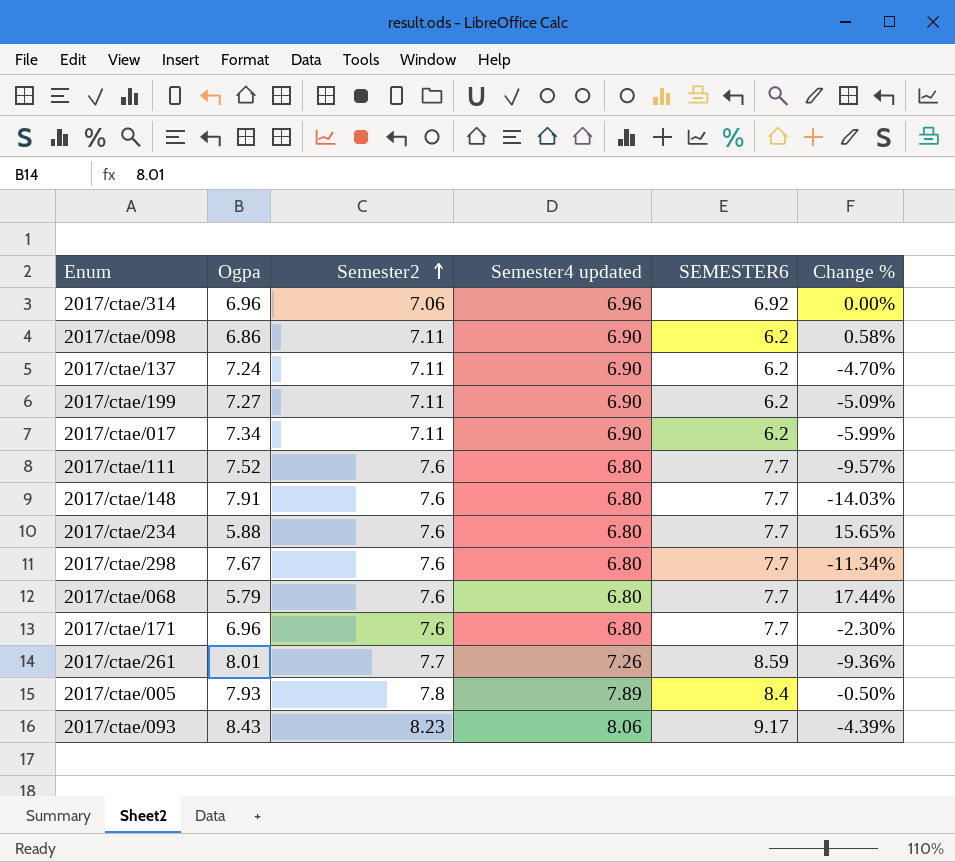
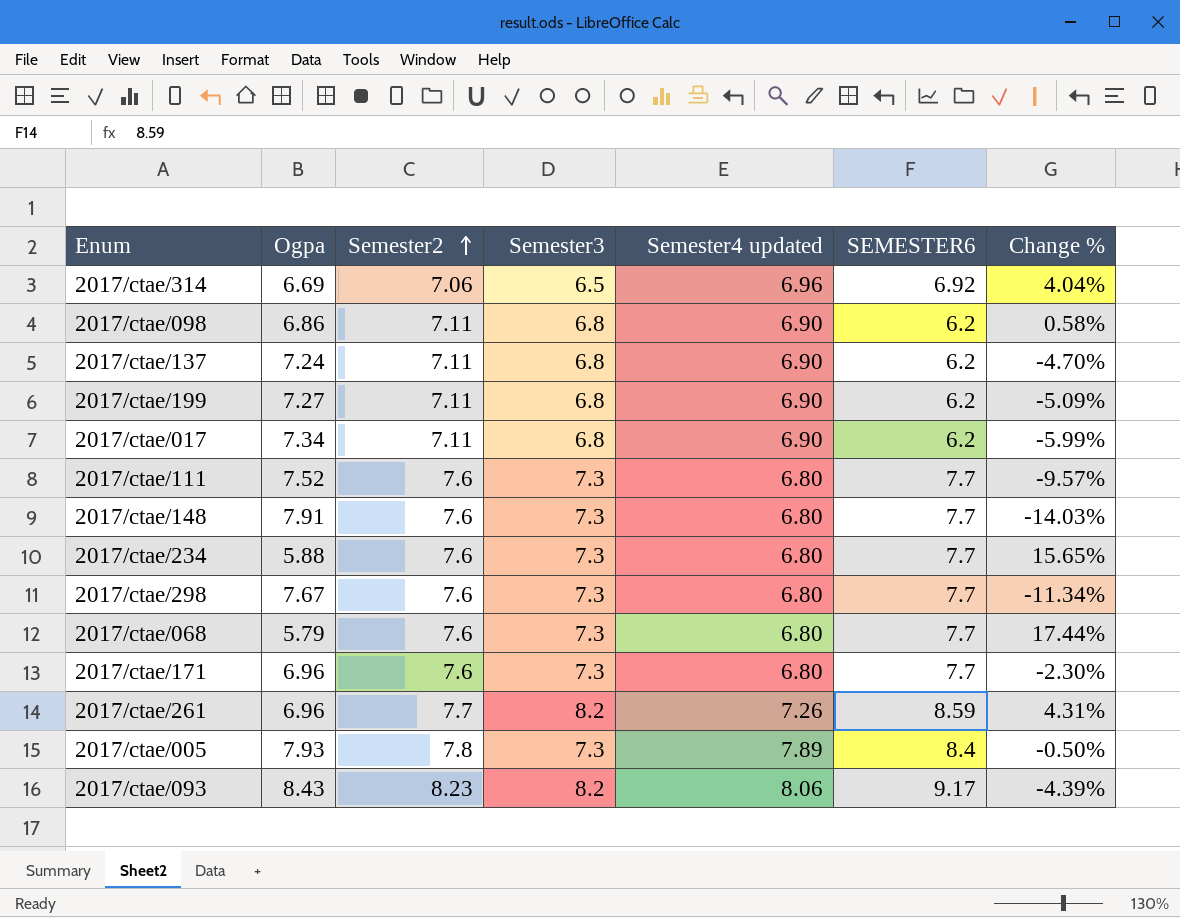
column Semester3 | position: none -> 4
2017/ctae/314 | Ogpa: 6.96 -> 6.69
2017/ctae/314 | Change %: 0.00% -> 4.04%
2017/ctae/261 | Ogpa: 8.01 -> 6.96
2017/ctae/261 | Change %: -9.36% -> 4.31%

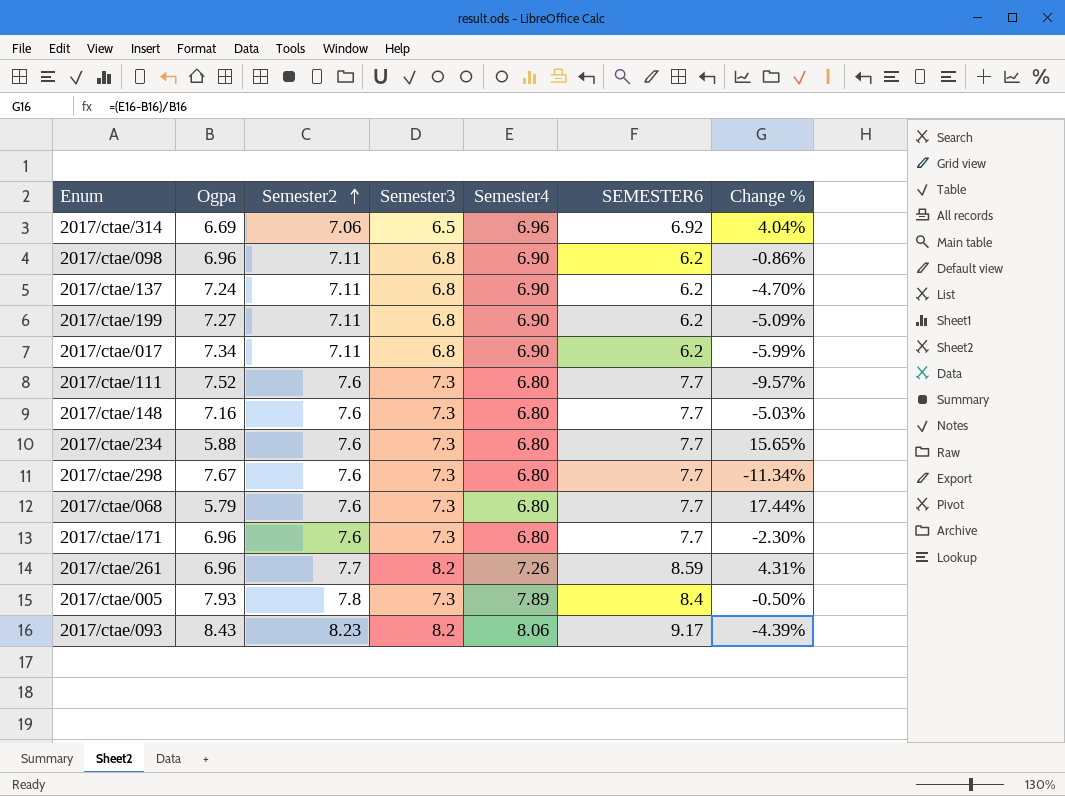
column name: Semester4 updated -> Semester4
2017/ctae/098 | Ogpa: 6.86 -> 6.96
2017/ctae/098 | Change %: 0.58% -> -0.86%
2017/ctae/148 | Ogpa: 7.91 -> 7.16
2017/ctae/148 | Change %: -14.03% -> -5.03%

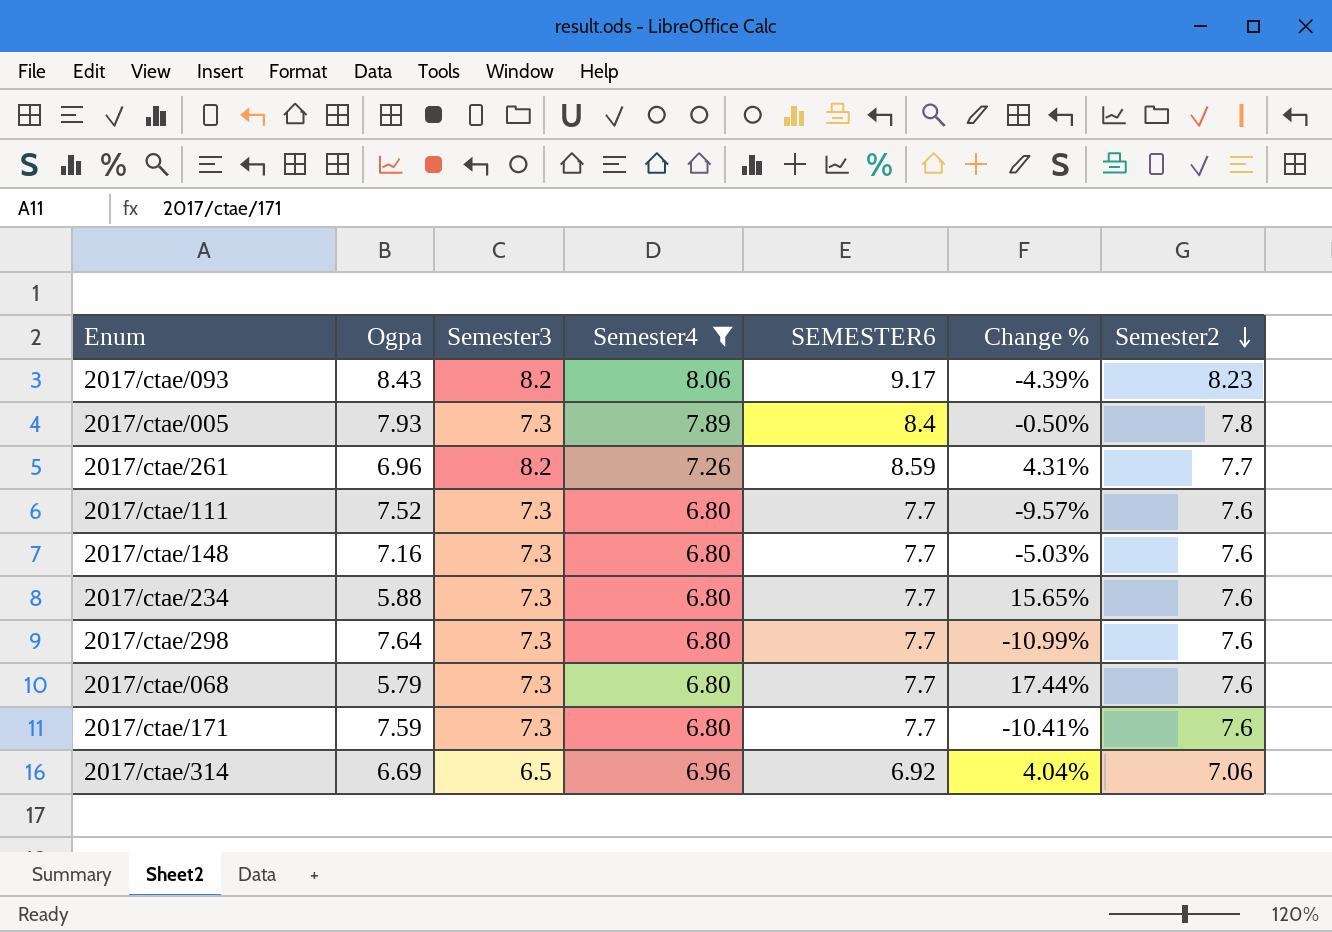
filter: none -> Semester4 != 6.90
row order: Semester2 ascending -> Semester2 descending
column Semester2 | position: 3 -> 7
2017/ctae/298 | Ogpa: 7.67 -> 7.64
2017/ctae/298 | Change %: -11.34% -> -10.99%
2017/ctae/171 | Ogpa: 6.96 -> 7.59
2017/ctae/171 | Change %: -2.30% -> -10.41%

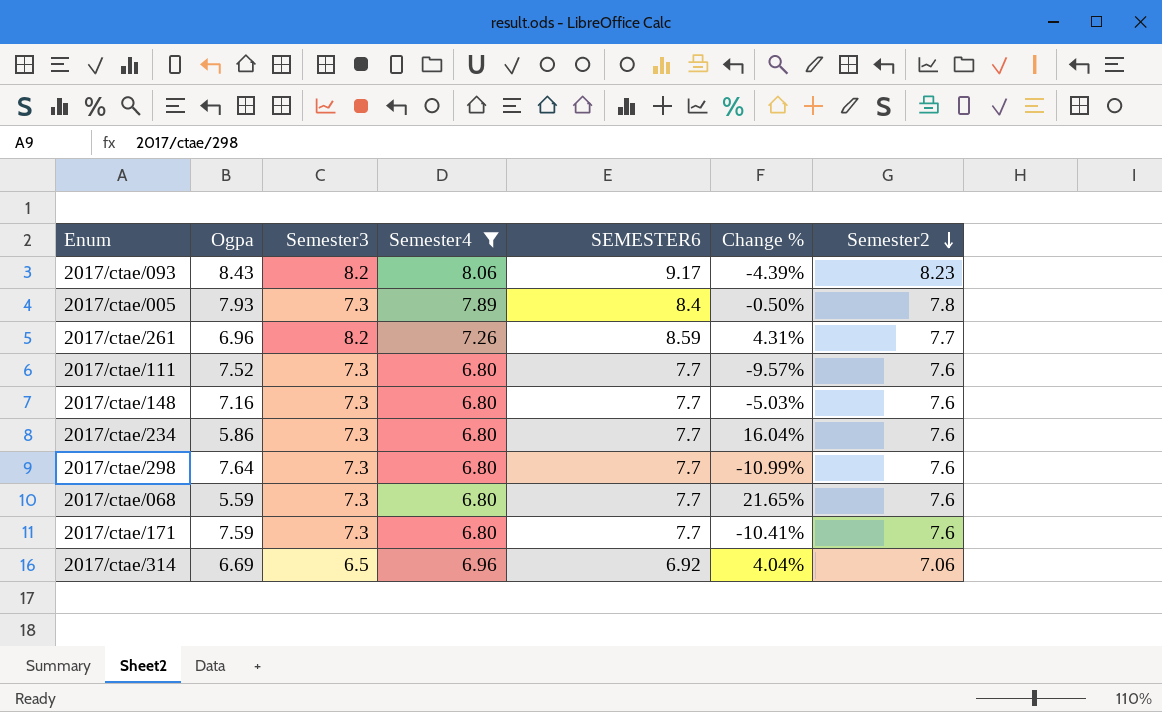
2017/ctae/234 | Ogpa: 5.88 -> 5.86
2017/ctae/234 | Change %: 15.65% -> 16.04%
2017/ctae/068 | Ogpa: 5.79 -> 5.59
2017/ctae/068 | Change %: 17.44% -> 21.65%

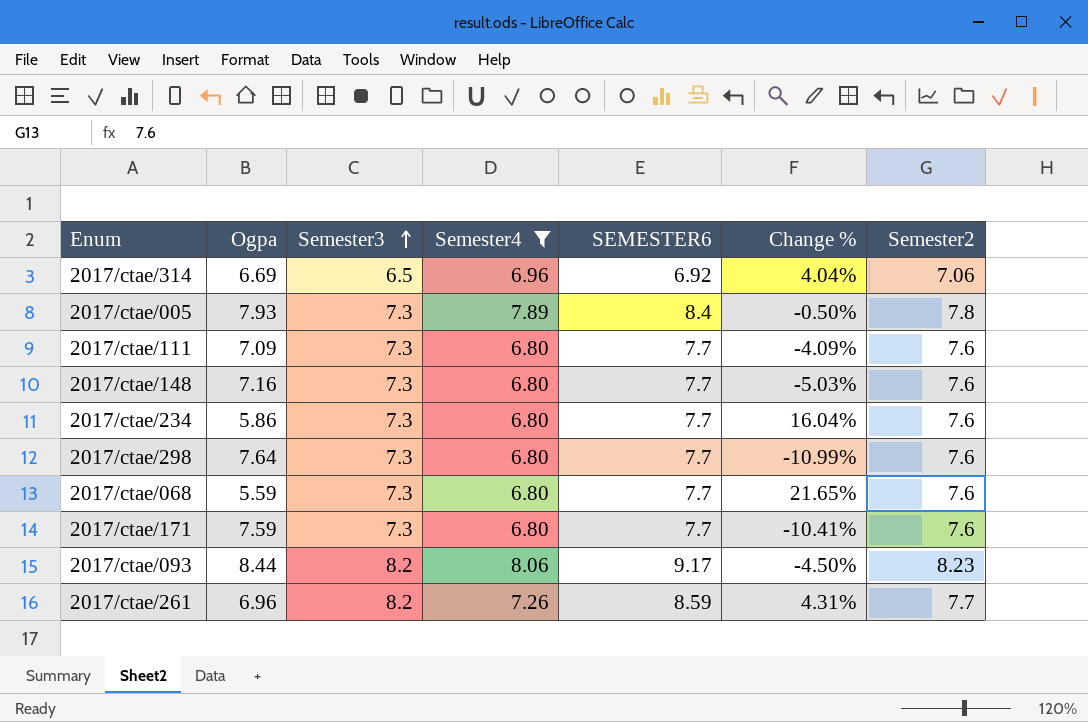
row order: Semester2 descending -> Semester3 ascending
2017/ctae/111 | Ogpa: 7.52 -> 7.09
2017/ctae/111 | Change %: -9.57% -> -4.09%
2017/ctae/093 | Ogpa: 8.43 -> 8.44
2017/ctae/093 | Change %: -4.39% -> -4.50%

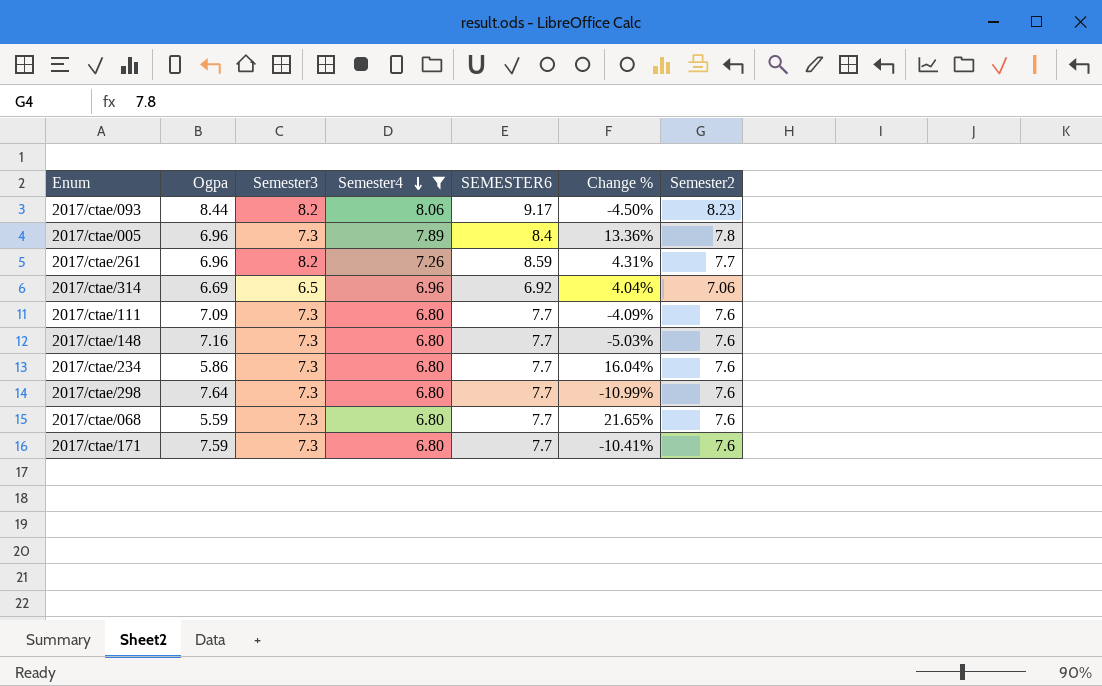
row order: Semester3 ascending -> Semester4 descending
2017/ctae/005 | Ogpa: 7.93 -> 6.96
2017/ctae/005 | Change %: -0.50% -> 13.36%

